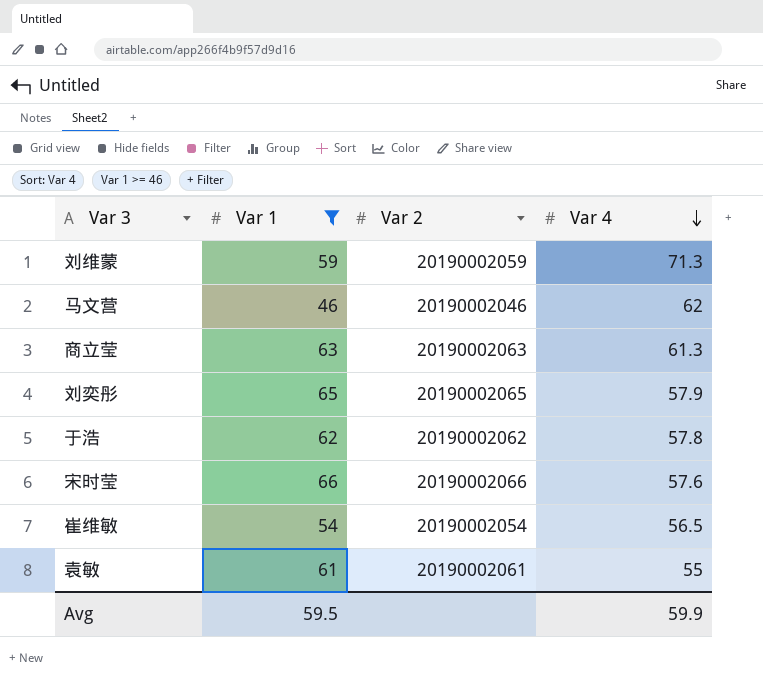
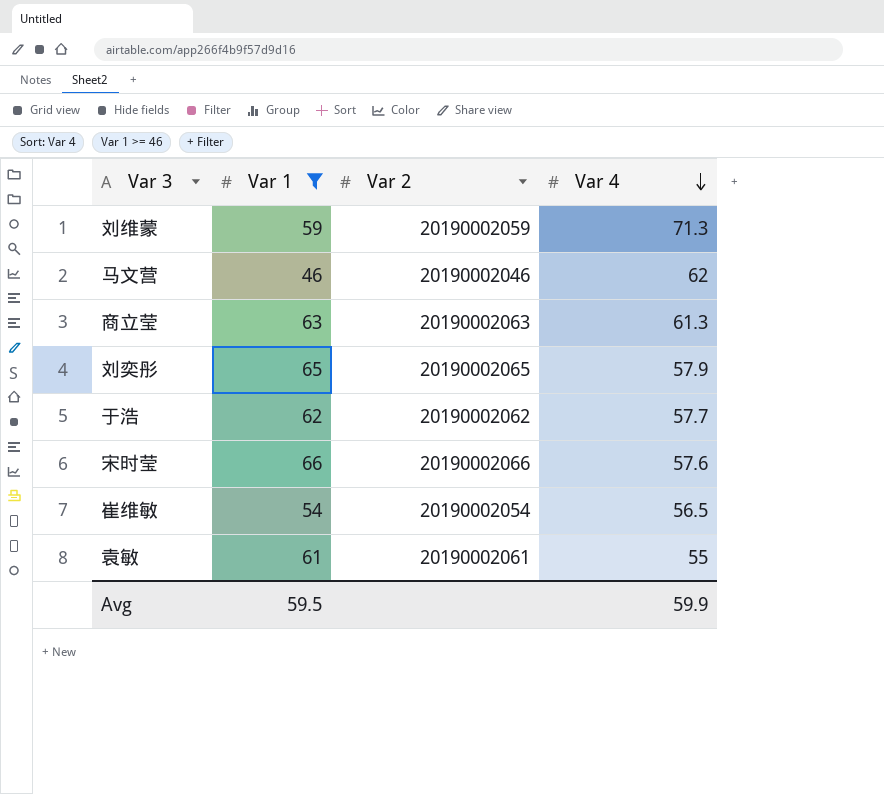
于浩 | Var 4: 57.8 -> 57.7

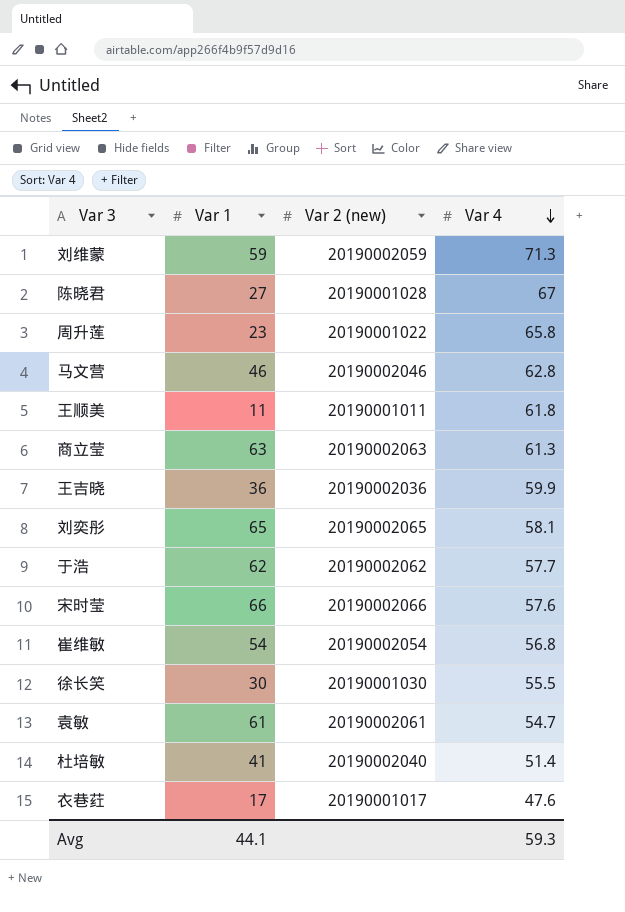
filter: Var 1 >= 46 -> none
column name: Var 2 -> Var 2 (new)
马文营 | Var 4: 62 -> 62.8
刘奕彤 | Var 4: 57.9 -> 58.1
崔维敏 | Var 4: 56.5 -> 56.8
袁敏 | Var 4: 55 -> 54.7
Avg | Var 1: 59.5 -> 44.1
Avg | Var 4: 59.9 -> 59.3

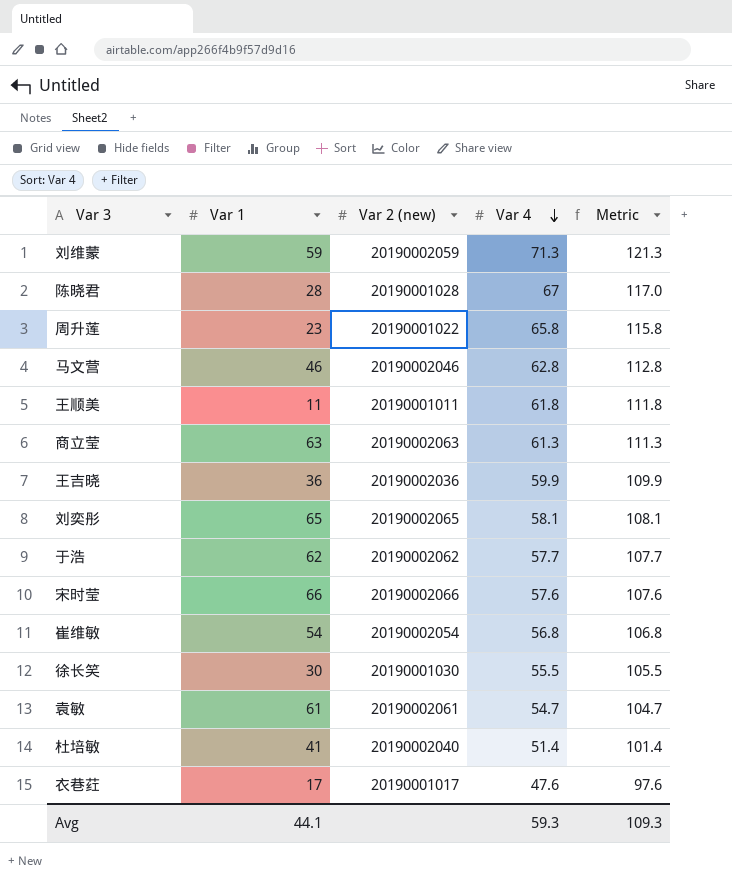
column Metric | formula: none -> [Var 4] + 50
陈晓君 | Var 1: 27 -> 28

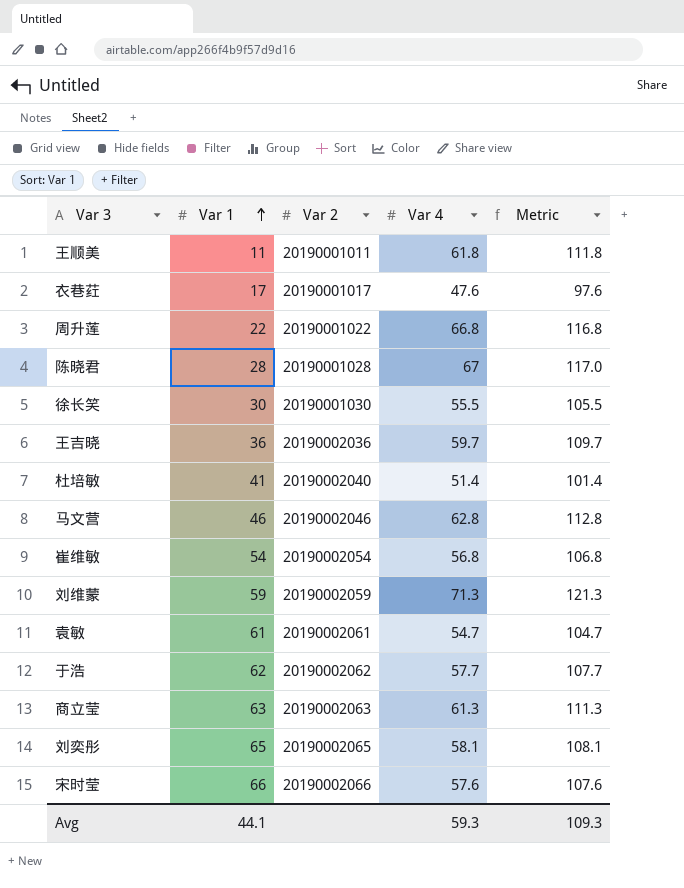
row order: Var 4 descending -> Var 1 ascending
column name: Var 2 (new) -> Var 2
周升莲 | Var 1: 23 -> 22
周升莲 | Var 4: 65.8 -> 66.8
周升莲 | Metric: 115.8 -> 116.8
王吉晓 | Var 4: 59.9 -> 59.7
王吉晓 | Metric: 109.9 -> 109.7

